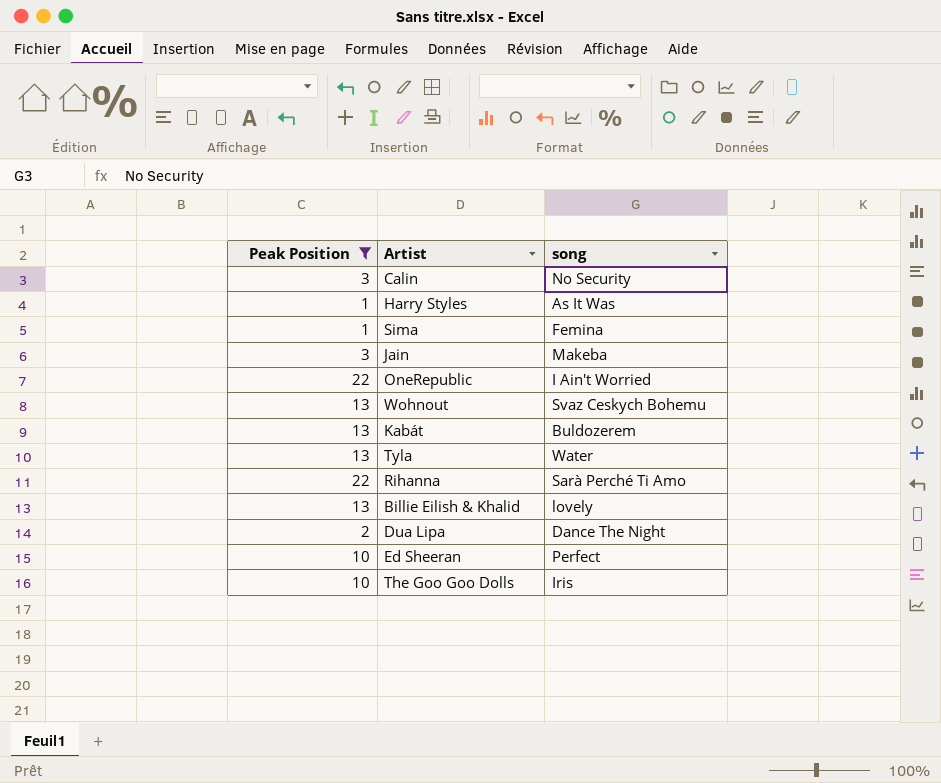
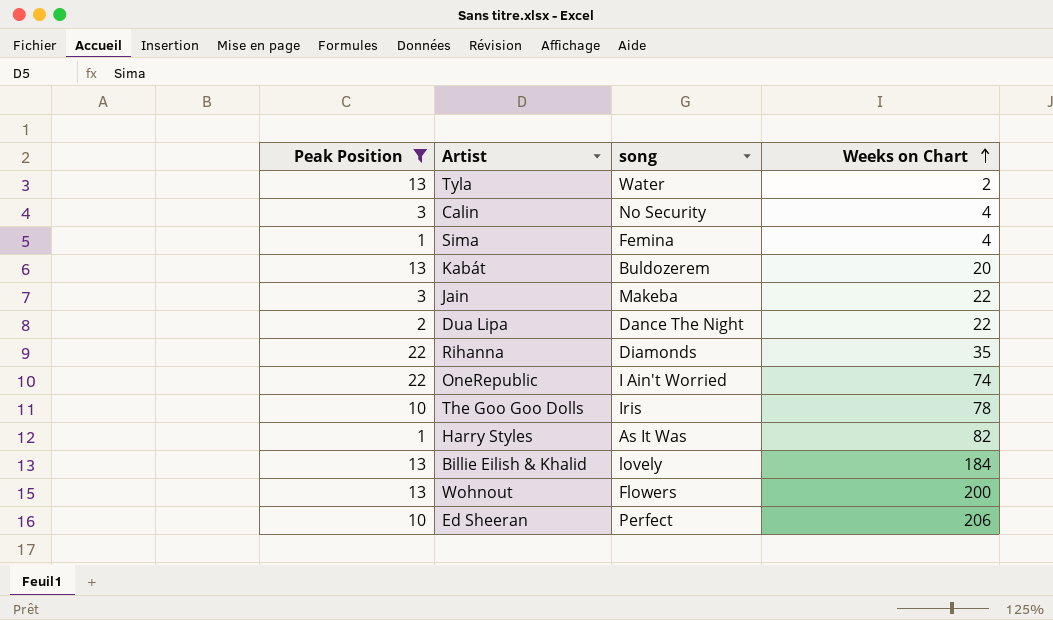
row order: none -> Weeks on Chart ascending
column Weeks on Chart | position: none -> 4
Rihanna | song: Sarà Perché Ti Amo -> Diamonds
Wohnout | song: Svaz Ceskych Bohemu -> Flowers

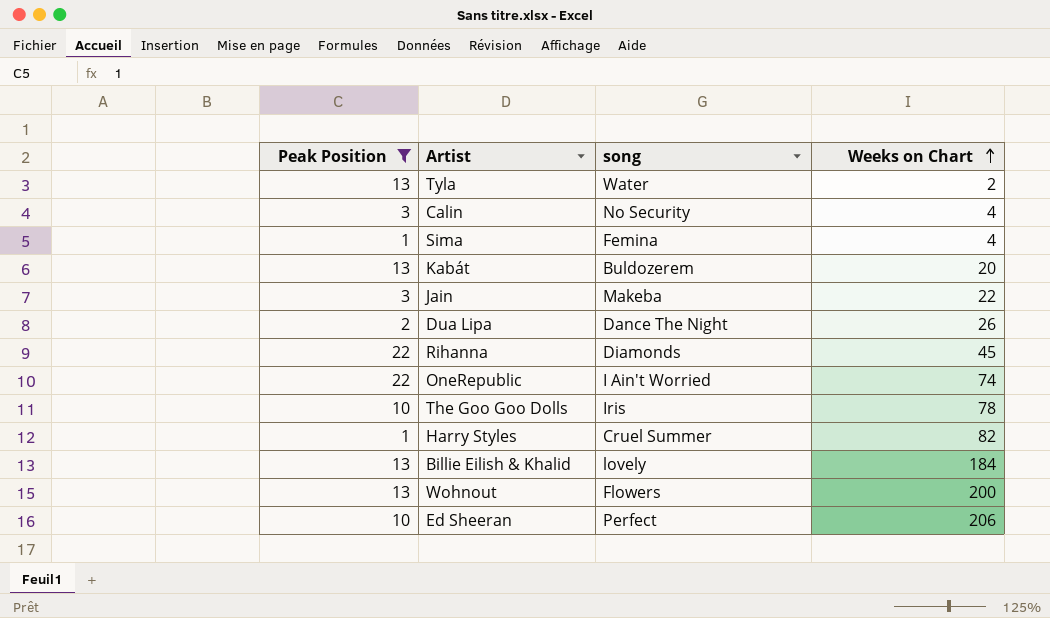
Dua Lipa | Weeks on Chart: 22 -> 26
Rihanna | Weeks on Chart: 35 -> 45
Harry Styles | song: As It Was -> Cruel Summer

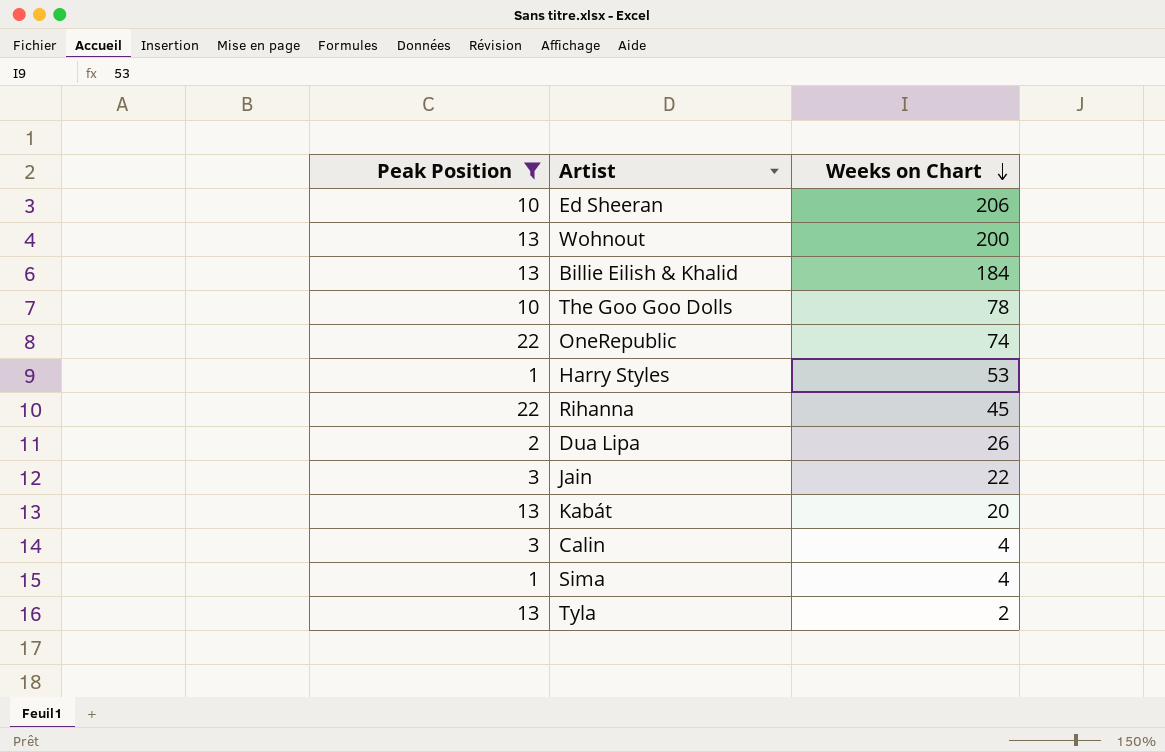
row order: Weeks on Chart ascending -> Weeks on Chart descending
column song | position: 3 -> none
Harry Styles | Weeks on Chart: 82 -> 53

